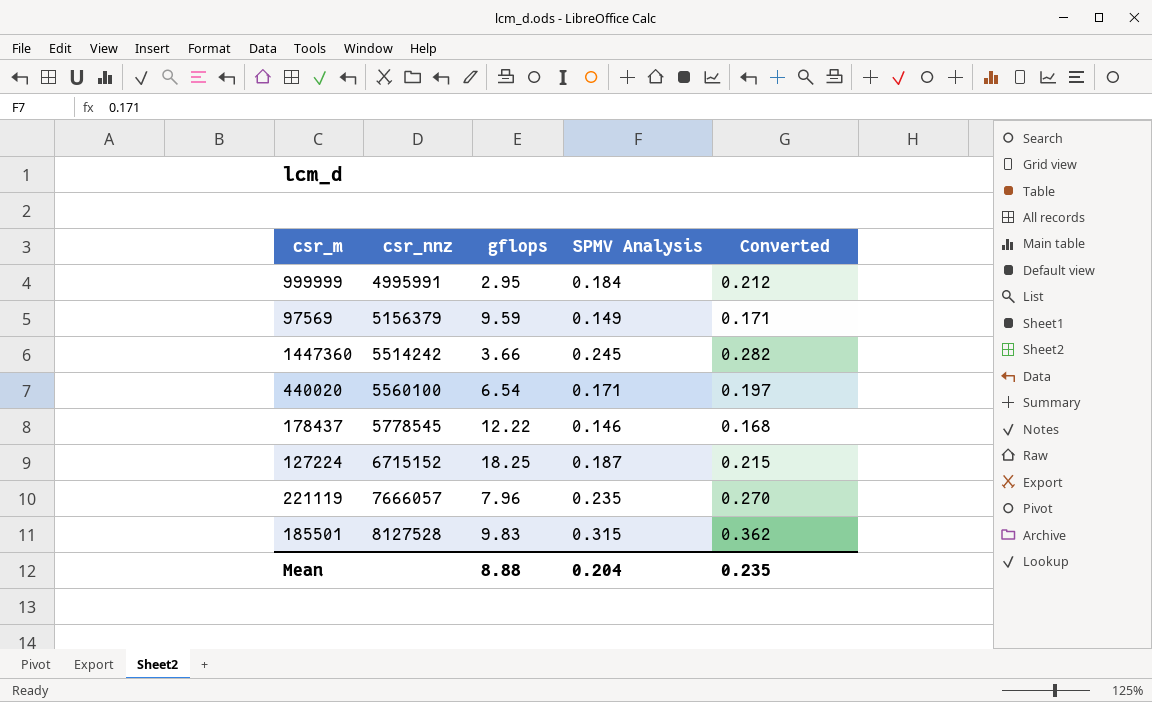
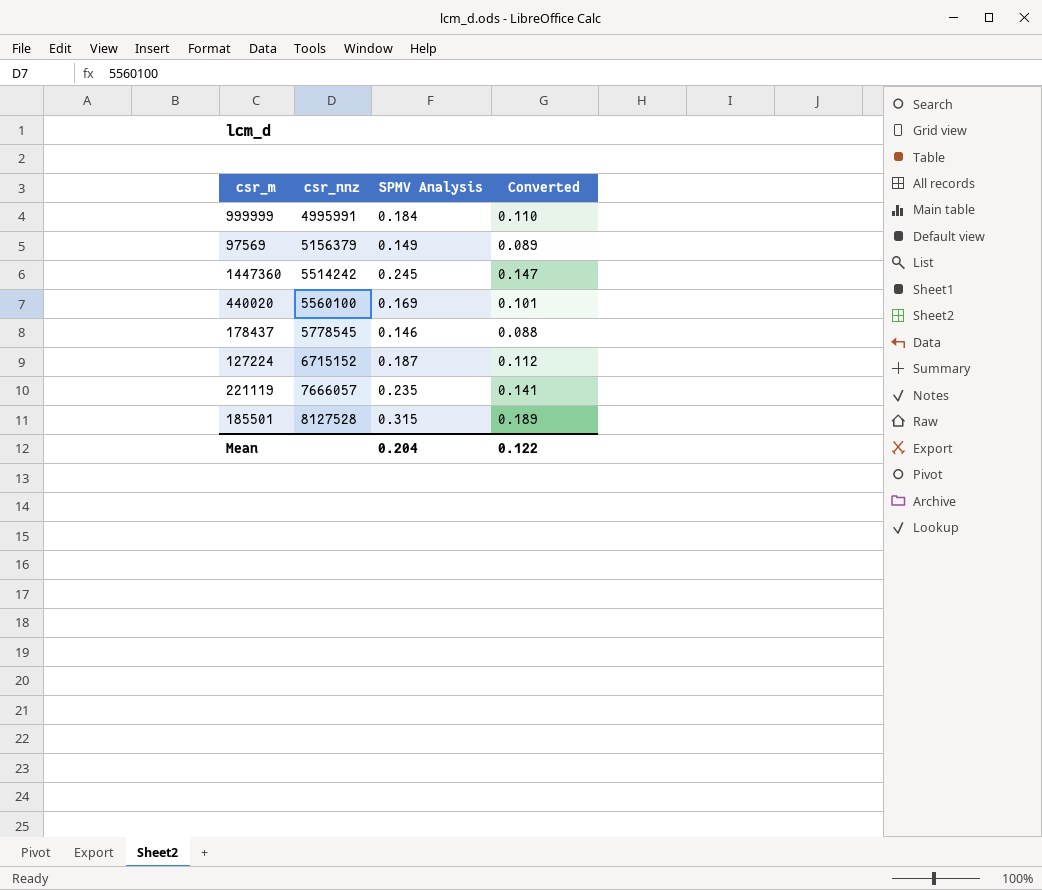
column gflops | position: 3 -> none
column Converted | formula: [SPMV Analysis] * 1.15 -> [SPMV Analysis] * 0.6
440020 | SPMV Analysis: 0.171 -> 0.169
Mean | Converted: 0.235 -> 0.122

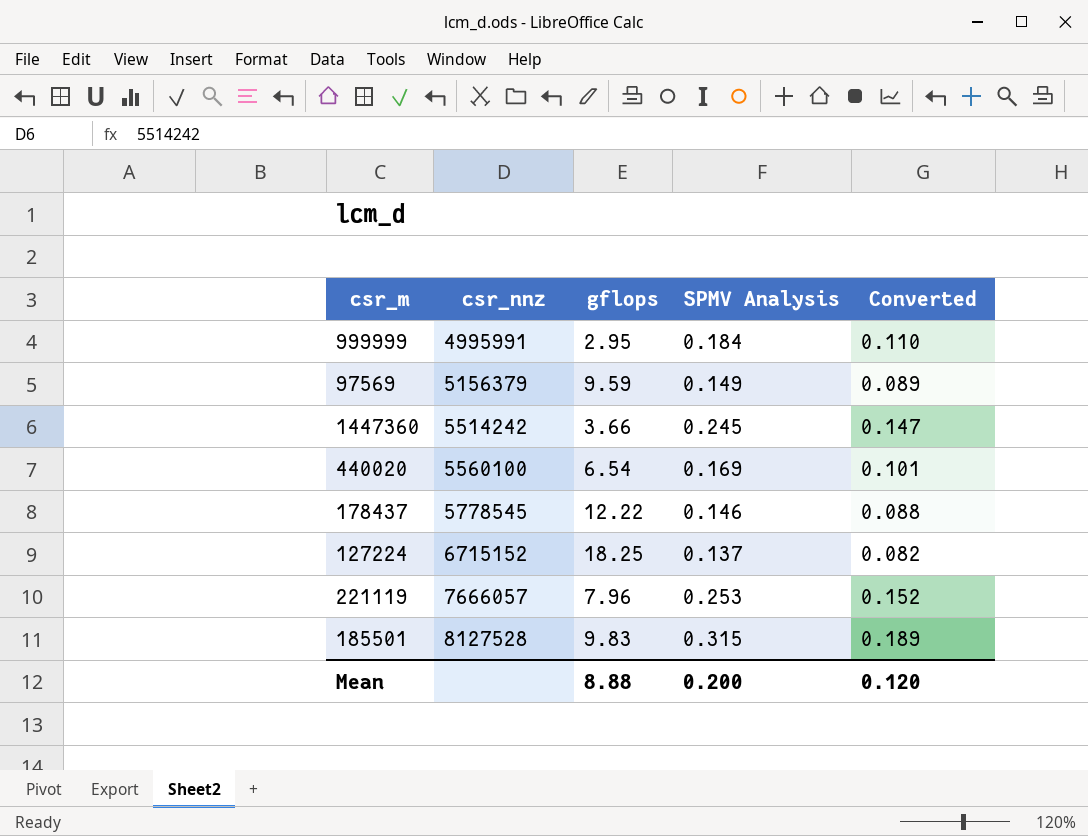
column gflops | position: none -> 3
127224 | SPMV Analysis: 0.187 -> 0.137
127224 | Converted: 0.112 -> 0.082
221119 | SPMV Analysis: 0.235 -> 0.253
221119 | Converted: 0.141 -> 0.152
Mean | SPMV Analysis: 0.204 -> 0.200
Mean | Converted: 0.122 -> 0.120

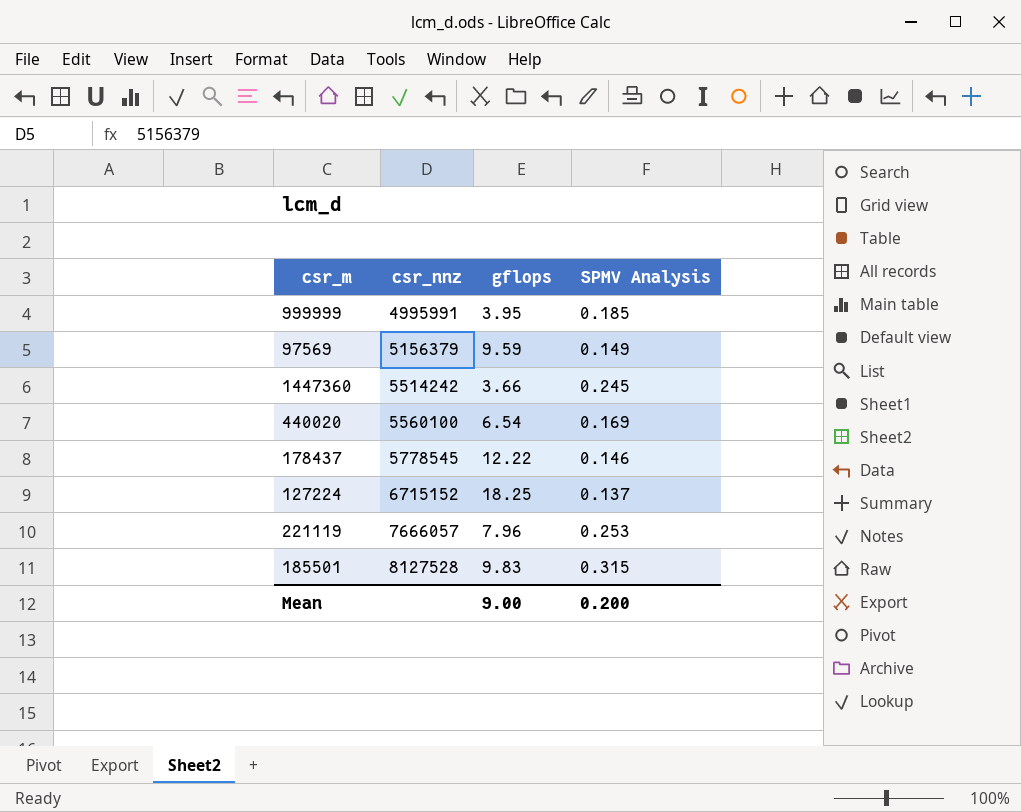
column Converted | formula: [SPMV Analysis] * 0.6 -> none
999999 | gflops: 2.95 -> 3.95
999999 | SPMV Analysis: 0.184 -> 0.185
Mean | gflops: 8.88 -> 9.00

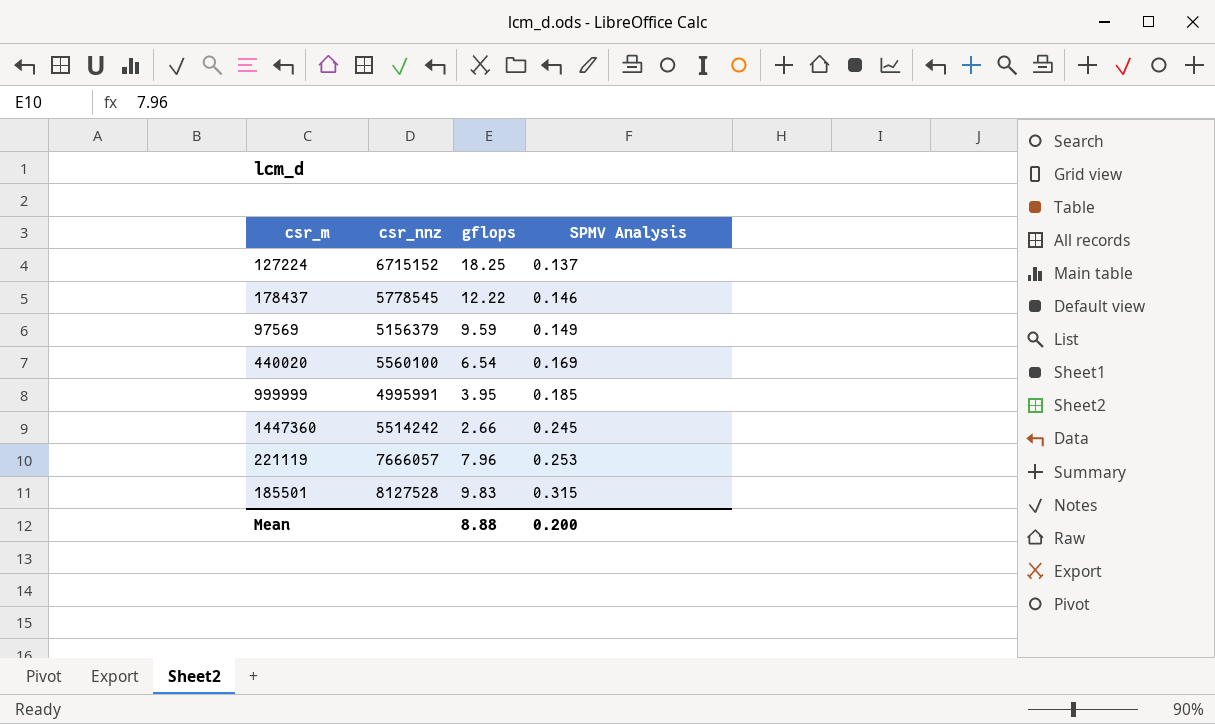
row order: csr_nnz ascending -> SPMV Analysis ascending
1447360 | gflops: 3.66 -> 2.66
Mean | gflops: 9.00 -> 8.88

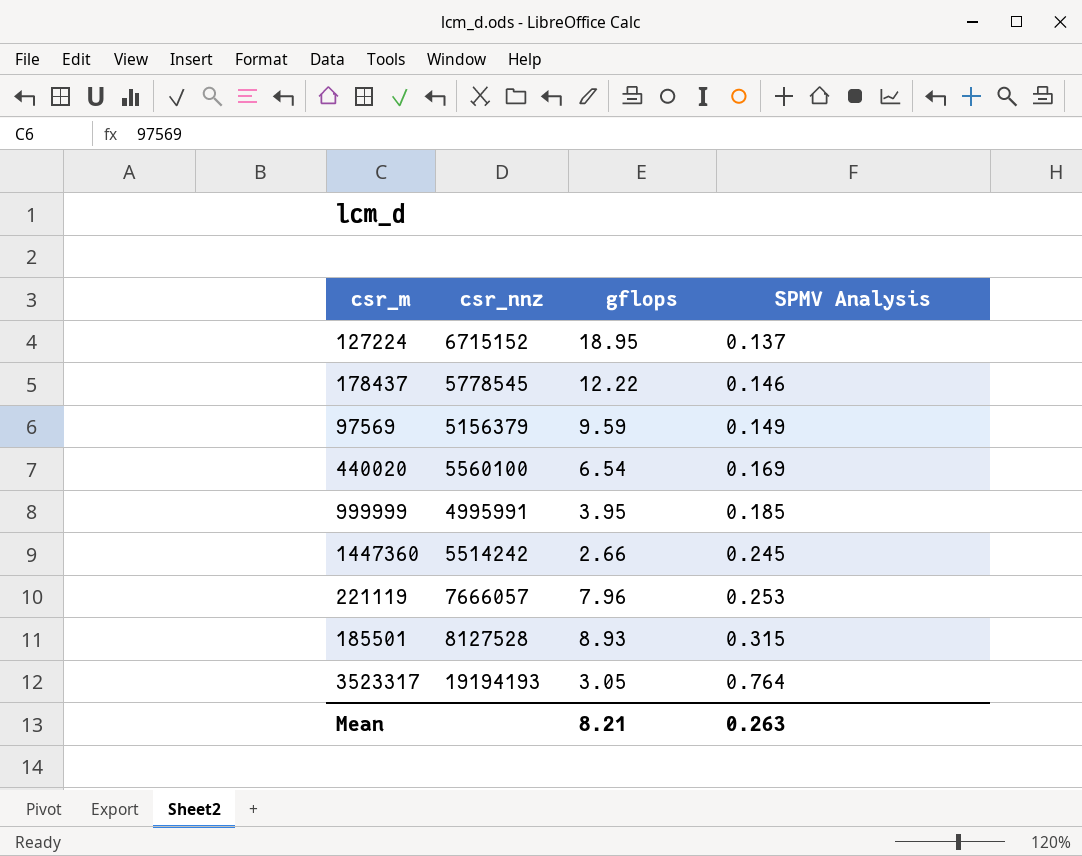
127224 | gflops: 18.25 -> 18.95
185501 | gflops: 9.83 -> 8.93
row 3523317: none -> 19194193 | 3.05 | 0.764
Mean | gflops: 8.88 -> 8.21
Mean | SPMV Analysis: 0.200 -> 0.263

